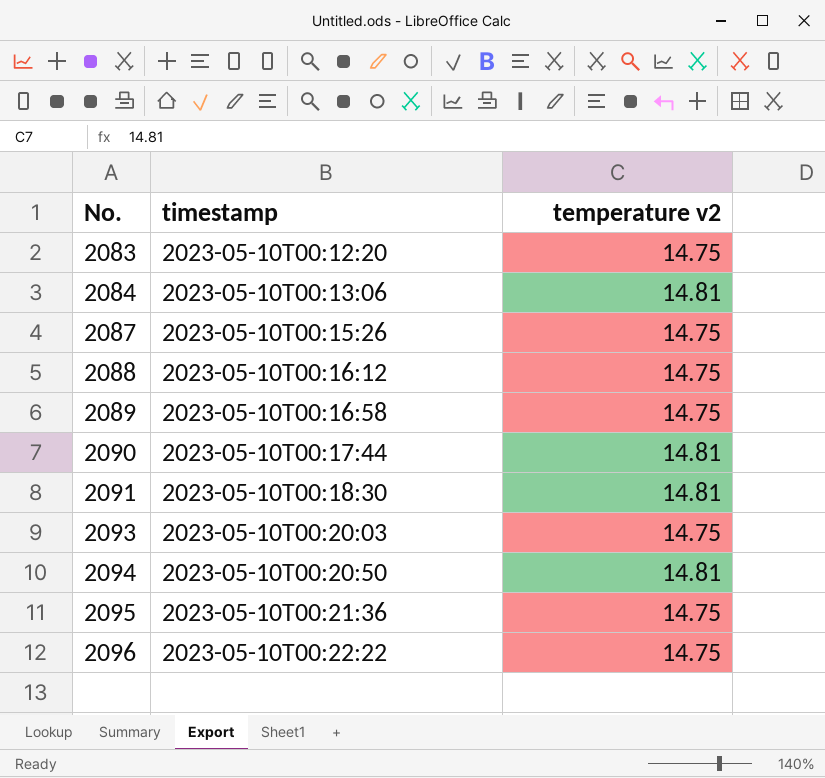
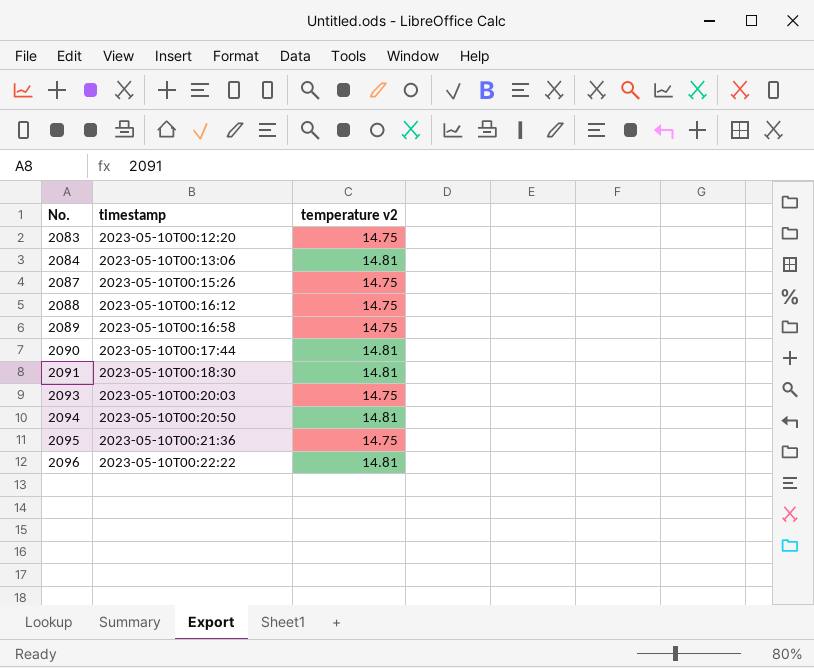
2096 | temperature v2: 14.75 -> 14.81

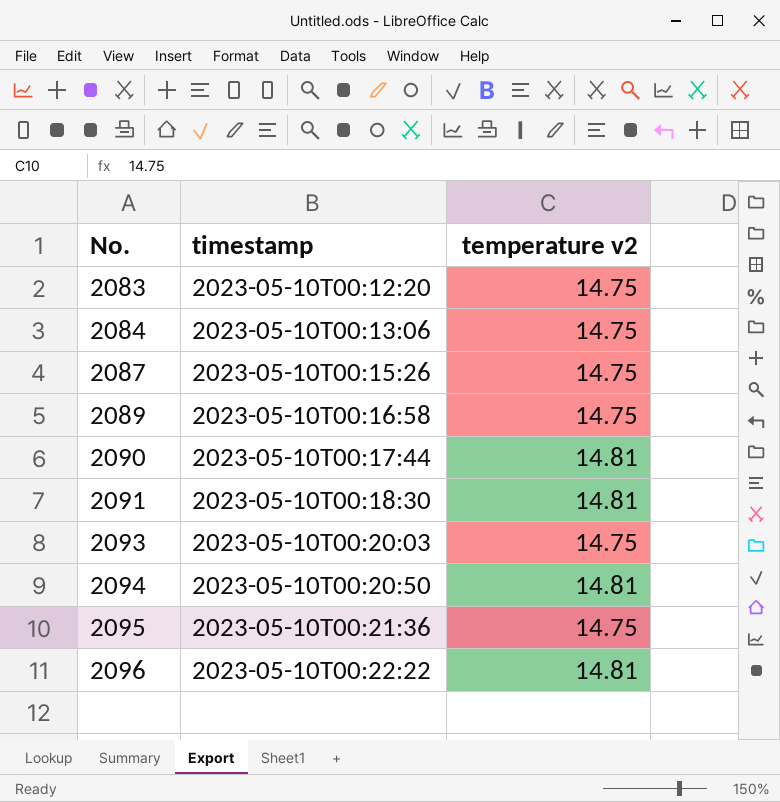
row 2088: 2023-05-10T00:16:12 | 14.75 -> none
2084 | temperature v2: 14.81 -> 14.75

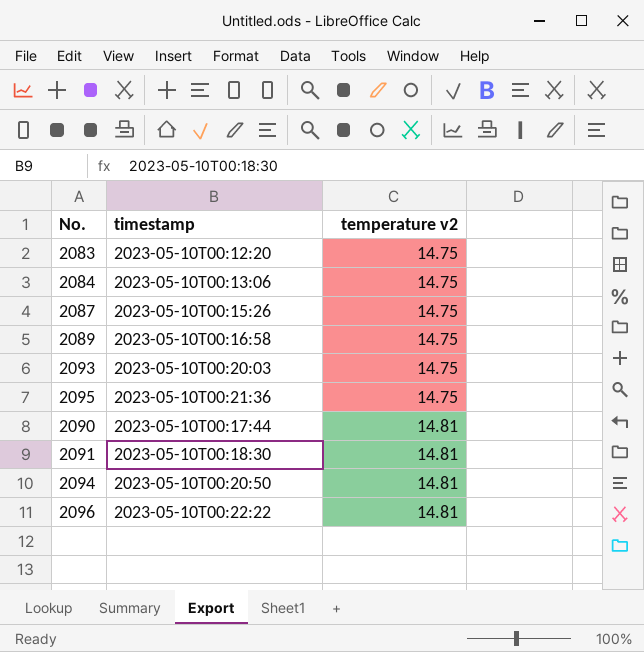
row order: No. ascending -> temperature v2 ascending

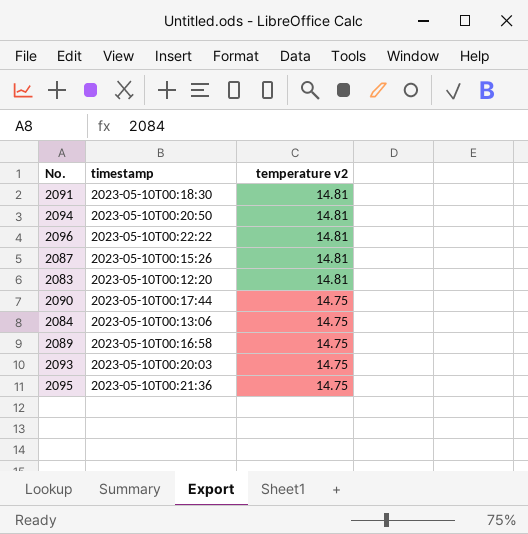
row order: temperature v2 ascending -> temperature v2 descending
2087 | temperature v2: 14.75 -> 14.81
2083 | temperature v2: 14.75 -> 14.81
2090 | temperature v2: 14.81 -> 14.75

